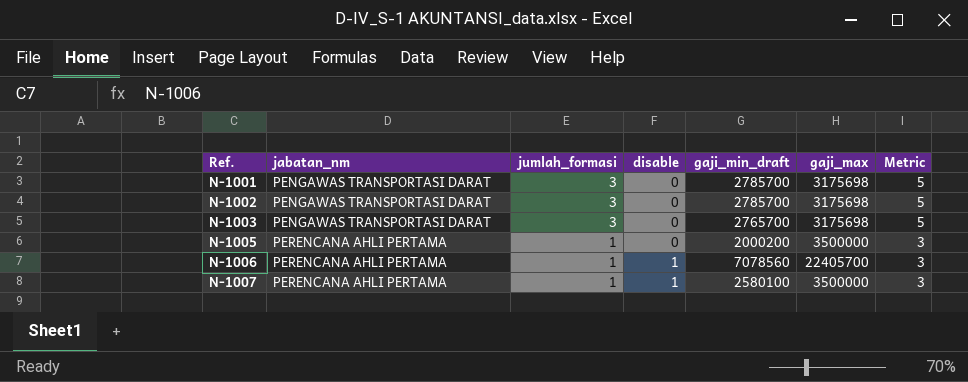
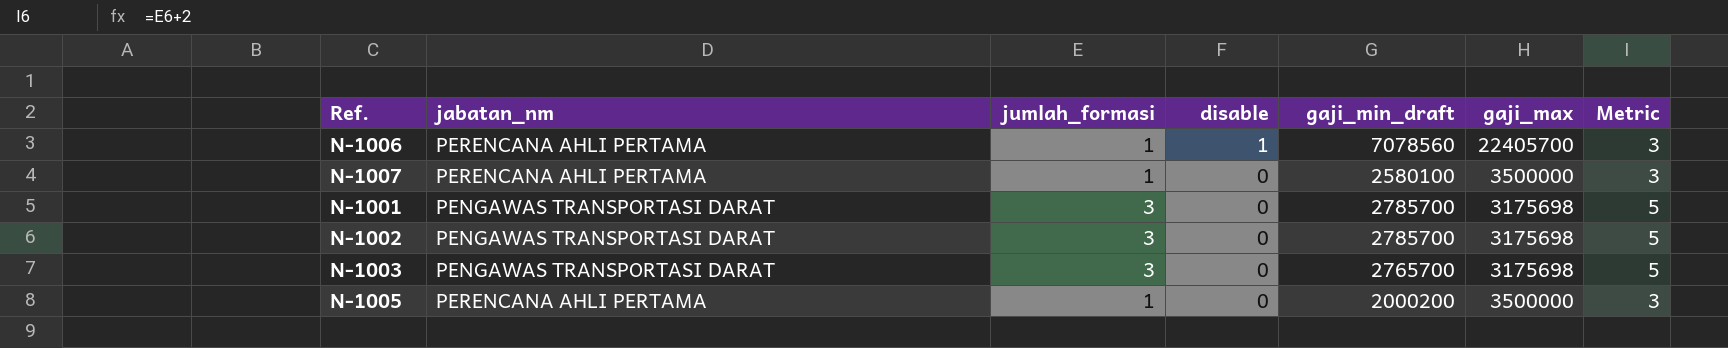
row order: Ref. ascending -> disable descending
N-1007 | disable: 1 -> 0

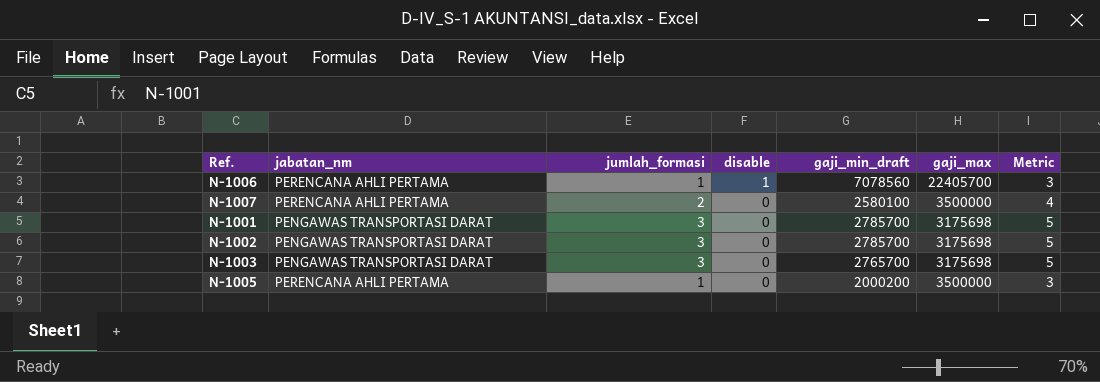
N-1007 | jumlah_formasi: 1 -> 2
N-1007 | Metric: 3 -> 4

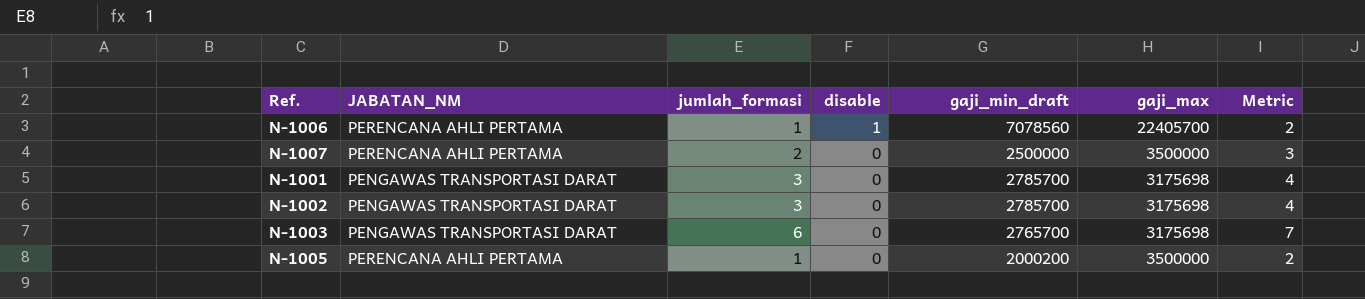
column name: jabatan_nm -> JABATAN_NM
column Metric | formula: [jumlah_formasi] + 2 -> [jumlah_formasi] + 1
N-1007 | gaji_min_draft: 2580100 -> 2500000
N-1003 | jumlah_formasi: 3 -> 6

